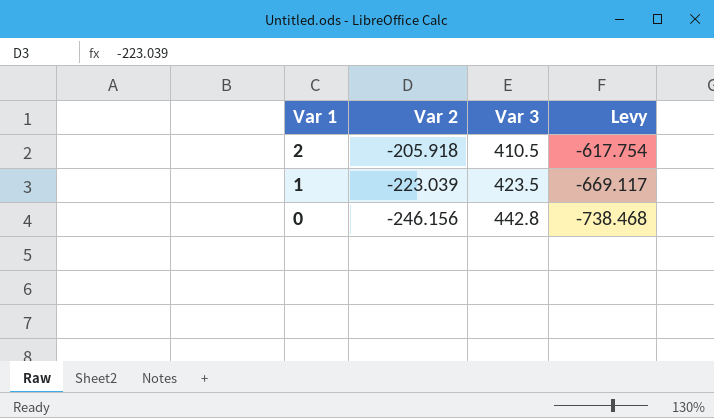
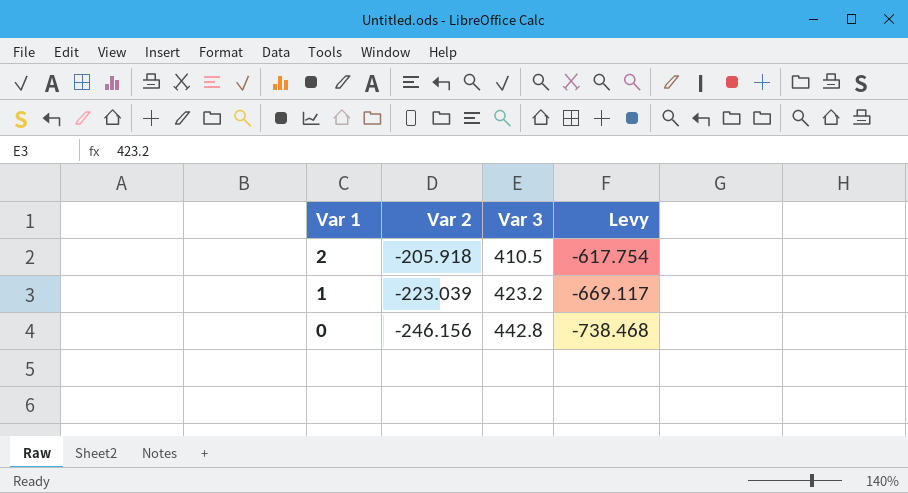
1 | Var 3: 423.5 -> 423.2

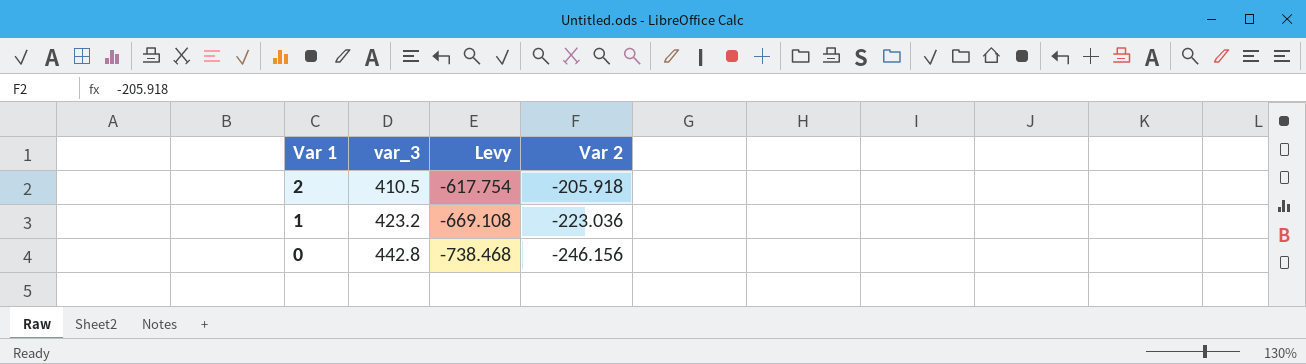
column name: Var 3 -> var_3
column Var 2 | position: 2 -> 4
1 | Levy: -669.117 -> -669.108
1 | Var 2: -223.039 -> -223.036

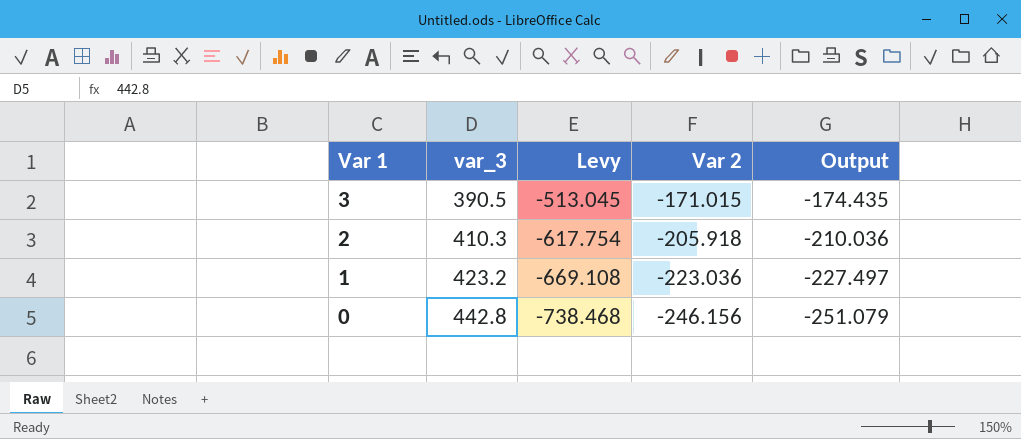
column Output | formula: none -> [Var 2] * 1.02
row 3: none -> 390.5 | -513.045 | -171.015 | -174.435
2 | var_3: 410.5 -> 410.3

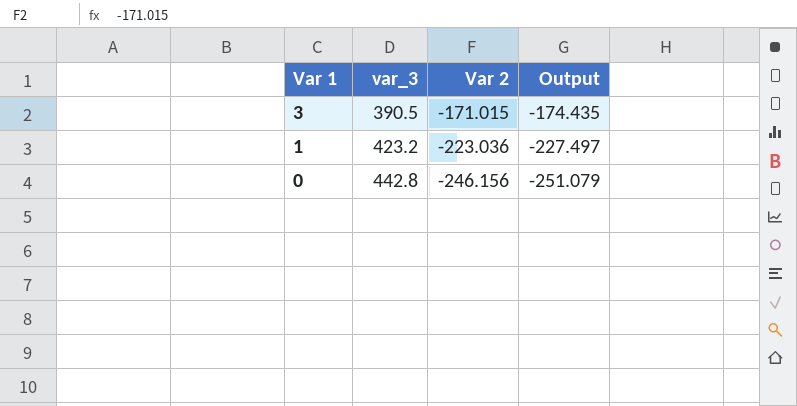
column Levy | formula: [Var 2] * 3 -> none
row 2: 410.3 | -617.754 | -205.918 | -210.036 -> none

